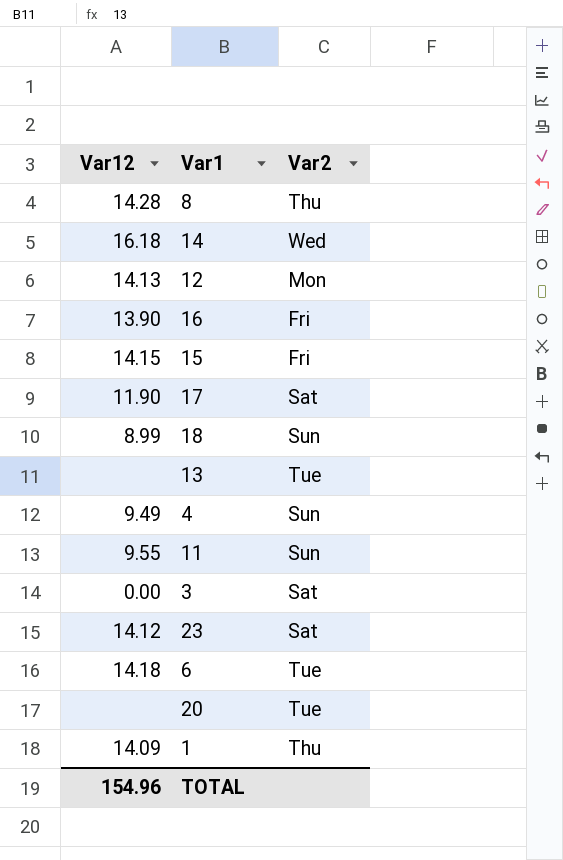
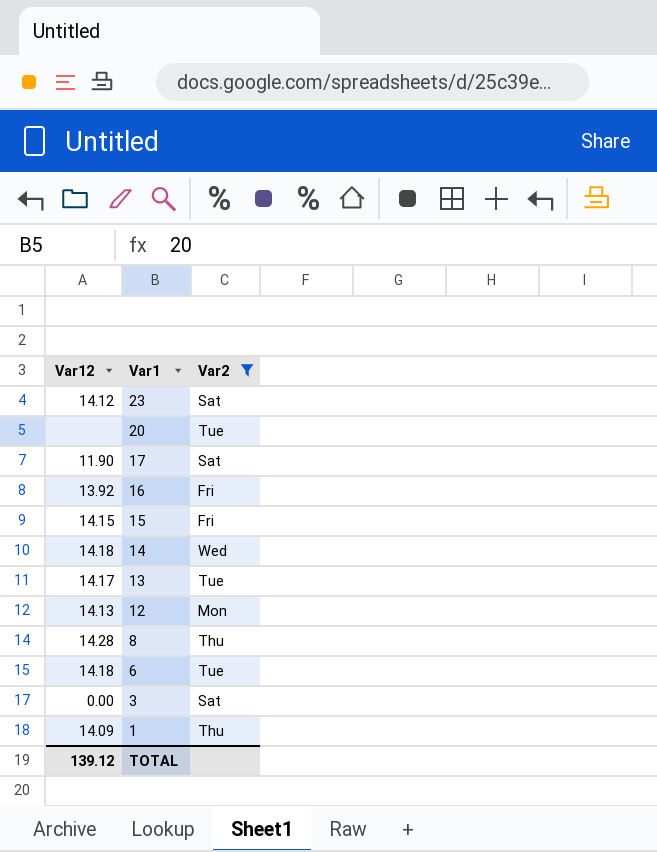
filter: none -> Var2 != Sun
row order: none -> Var1 descending
16 | Var12: 13.90 -> 13.92
14 | Var12: 16.18 -> 14.18
13 | Var12: none -> 14.17
TOTAL | Var12: 154.96 -> 139.12

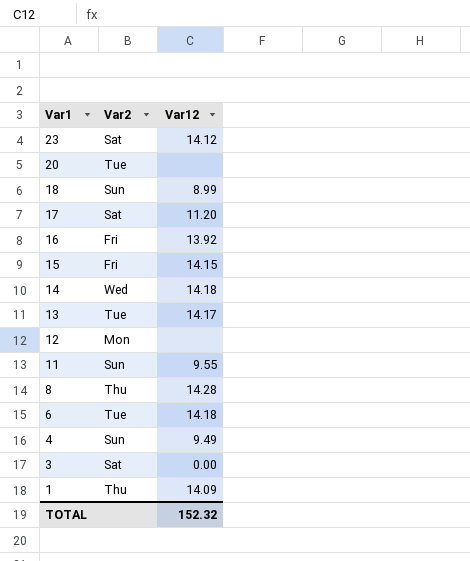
filter: Var2 != Sun -> none
column Var12 | position: 1 -> 3
17 | Var12: 11.90 -> 11.20
12 | Var12: 14.13 -> none
TOTAL | Var12: 139.12 -> 152.32

